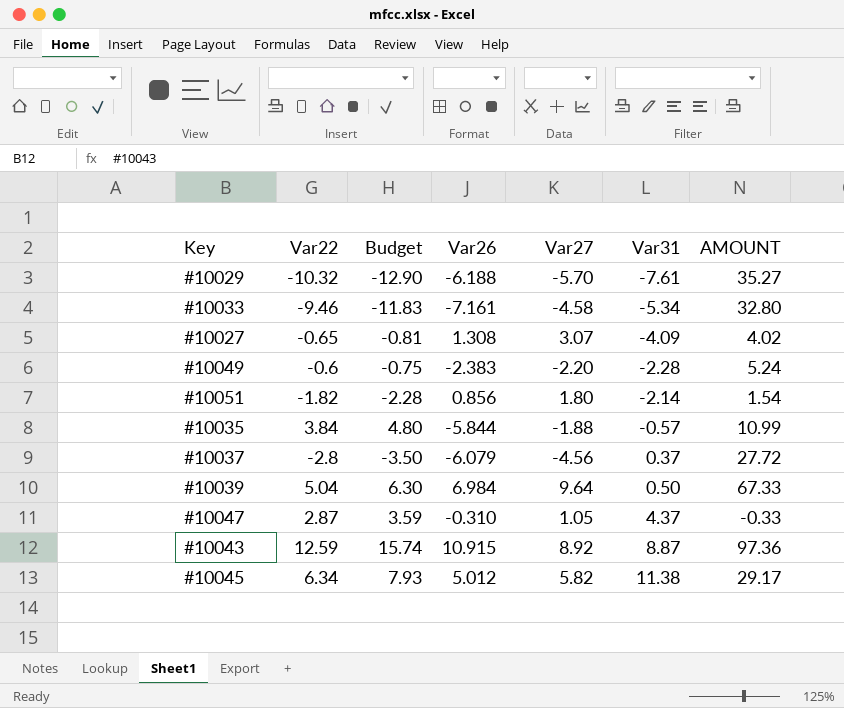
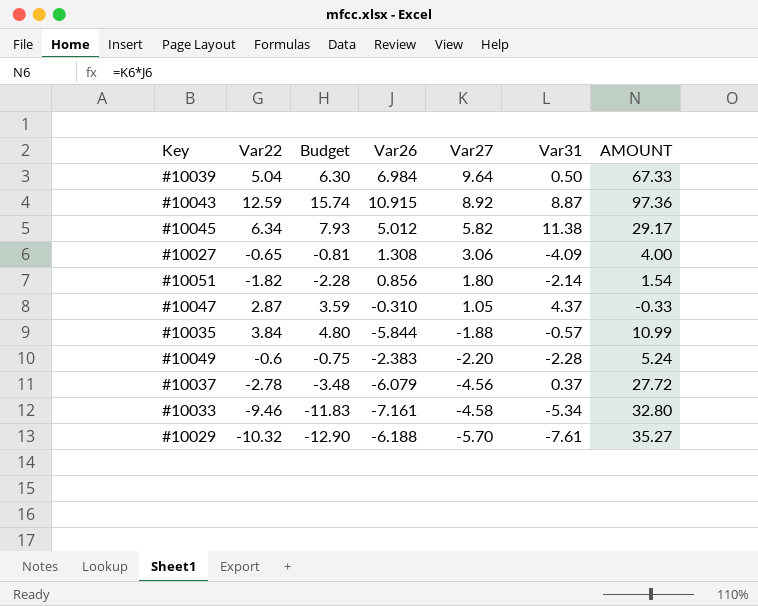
row order: Var31 ascending -> Var27 descending
#10027 | Var27: 3.07 -> 3.06
#10027 | AMOUNT: 4.02 -> 4.00
#10037 | Var22: -2.8 -> -2.78
#10037 | Budget: -3.50 -> -3.48

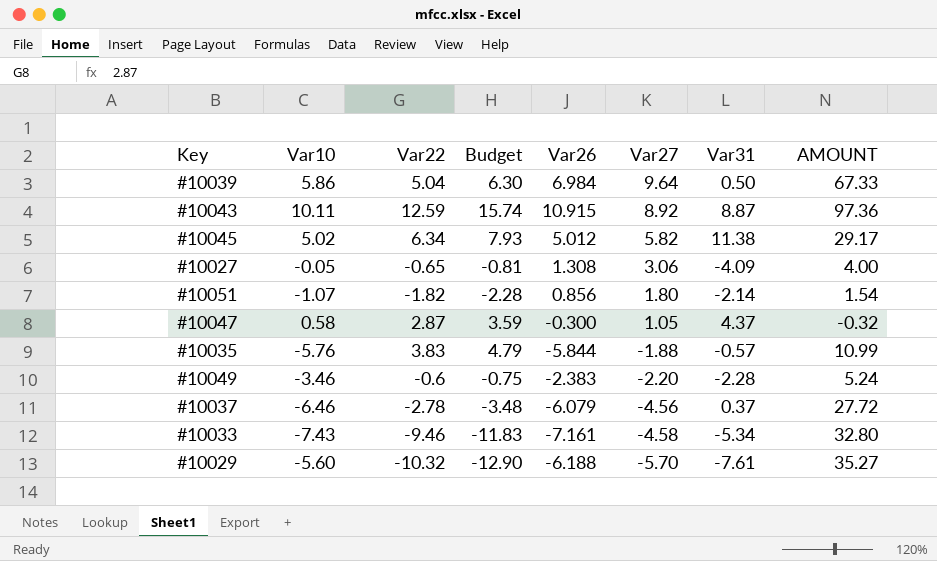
column Var10 | position: none -> 2
#10047 | Var26: -0.310 -> -0.300
#10047 | AMOUNT: -0.33 -> -0.32
#10035 | Var22: 3.84 -> 3.83
#10035 | Budget: 4.80 -> 4.79

